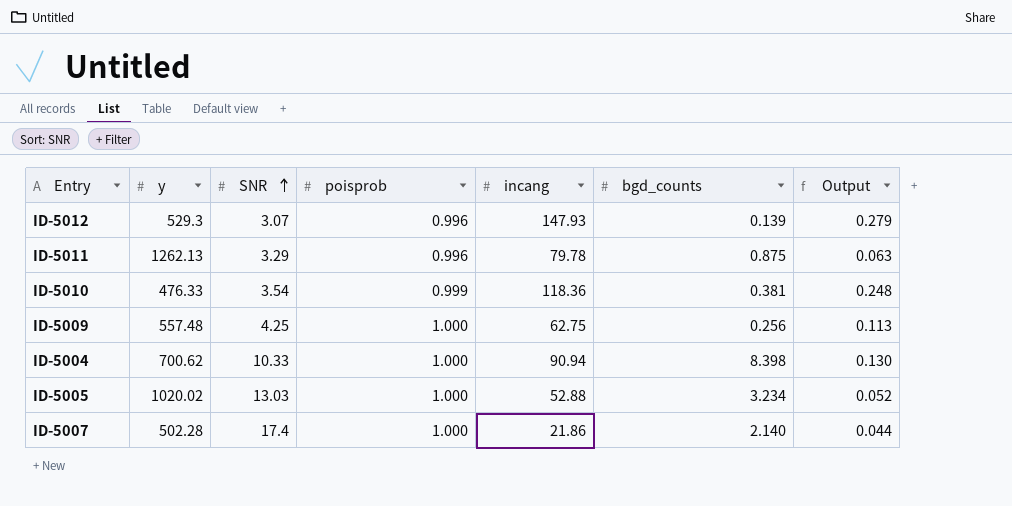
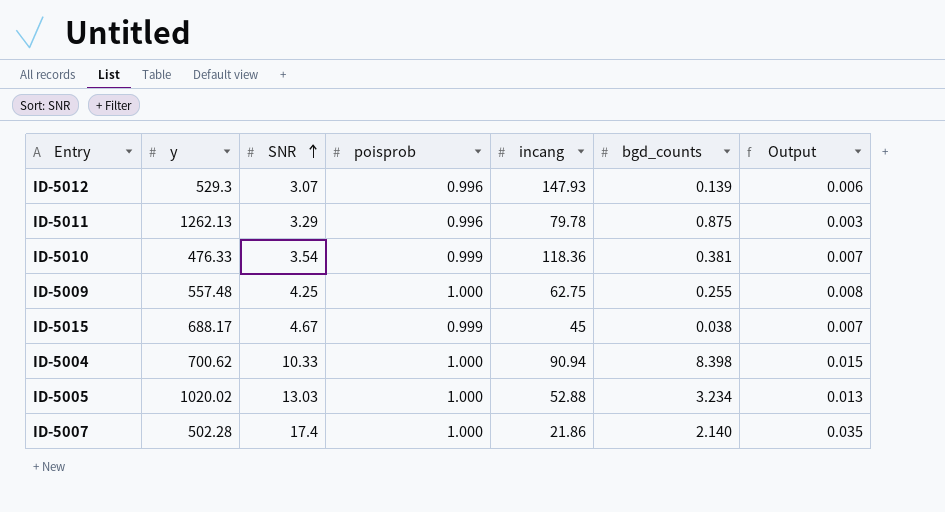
column Output | formula: [incang] / [y] -> [SNR] / [y]
ID-5009 | bgd_counts: 0.256 -> 0.255
row ID-5015: none -> 688.17 | 4.67 | 0.999 | 45 | 0.038 | 0.007

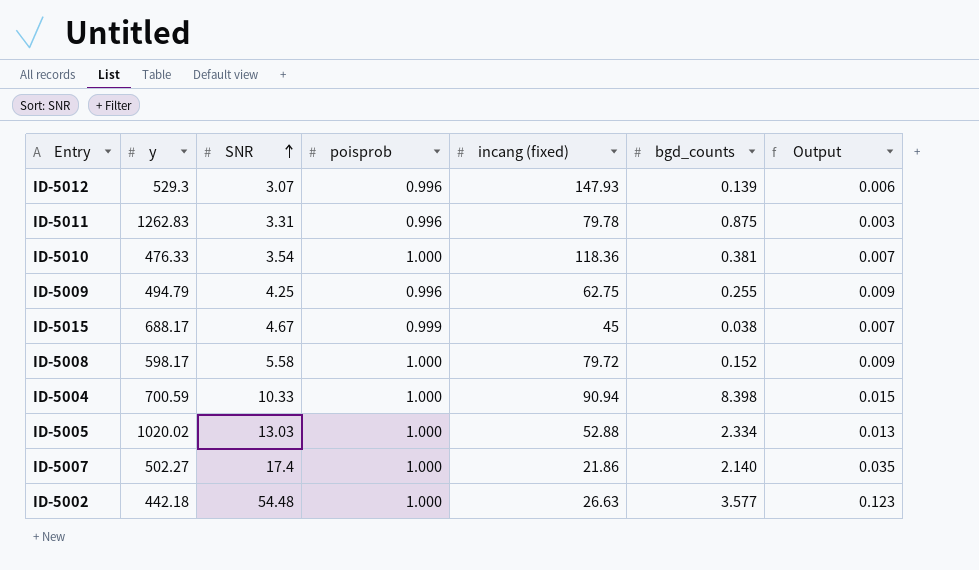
column name: incang -> incang (fixed)
ID-5011 | y: 1262.13 -> 1262.83
ID-5011 | SNR: 3.29 -> 3.31
ID-5010 | poisprob: 0.999 -> 1.000
ID-5009 | y: 557.48 -> 494.79
ID-5009 | poisprob: 1.000 -> 0.996
ID-5009 | Output: 0.008 -> 0.009
row ID-5008: none -> 598.17 | 5.58 | 1.000 | 79.72 | 0.152 | 0.009
ID-5004 | y: 700.62 -> 700.59
ID-5005 | bgd_counts: 3.234 -> 2.334
ID-5007 | y: 502.28 -> 502.27
row ID-5002: none -> 442.18 | 54.48 | 1.000 | 26.63 | 3.577 | 0.123

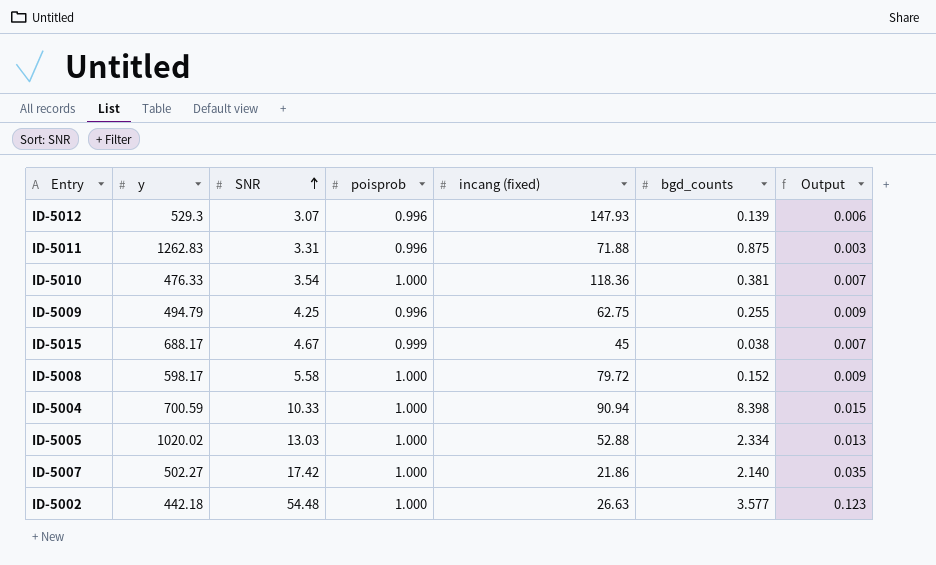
ID-5011 | incang (fixed): 79.78 -> 71.88
ID-5007 | SNR: 17.4 -> 17.42

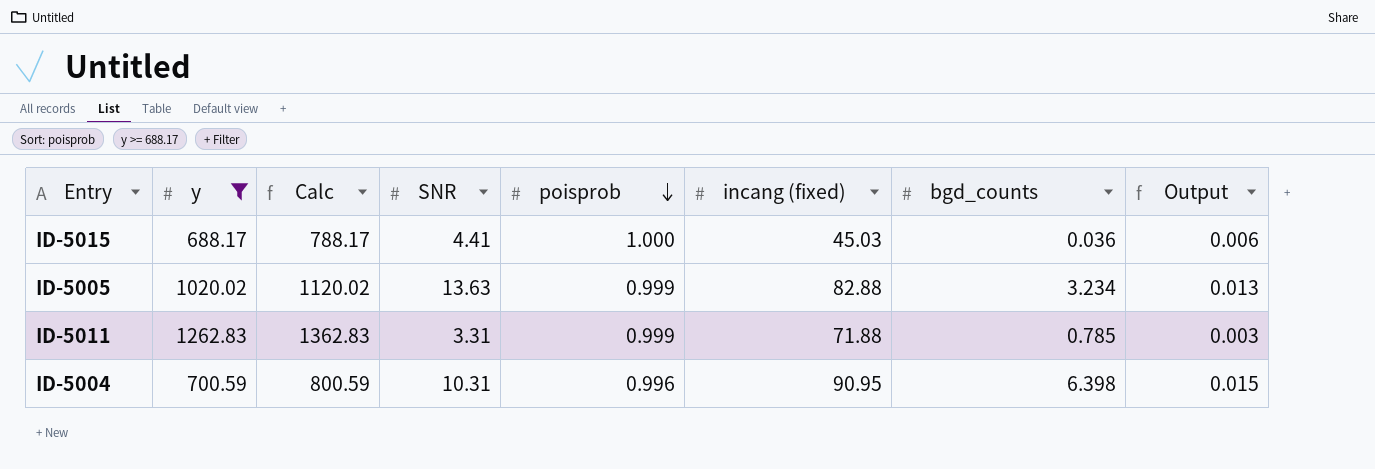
filter: none -> y >= 688.17
row order: SNR ascending -> poisprob descending
column Calc | formula: none -> [y] + 100
ID-5015 | SNR: 4.67 -> 4.41
ID-5015 | poisprob: 0.999 -> 1.000
ID-5015 | incang (fixed): 45 -> 45.03
ID-5015 | bgd_counts: 0.038 -> 0.036
ID-5015 | Output: 0.007 -> 0.006
ID-5005 | SNR: 13.03 -> 13.63
ID-5005 | poisprob: 1.000 -> 0.999
ID-5005 | incang (fixed): 52.88 -> 82.88
ID-5005 | bgd_counts: 2.334 -> 3.234
ID-5011 | poisprob: 0.996 -> 0.999
ID-5011 | bgd_counts: 0.875 -> 0.785
ID-5004 | SNR: 10.33 -> 10.31
ID-5004 | poisprob: 1.000 -> 0.996
ID-5004 | incang (fixed): 90.94 -> 90.95
ID-5004 | bgd_counts: 8.398 -> 6.398

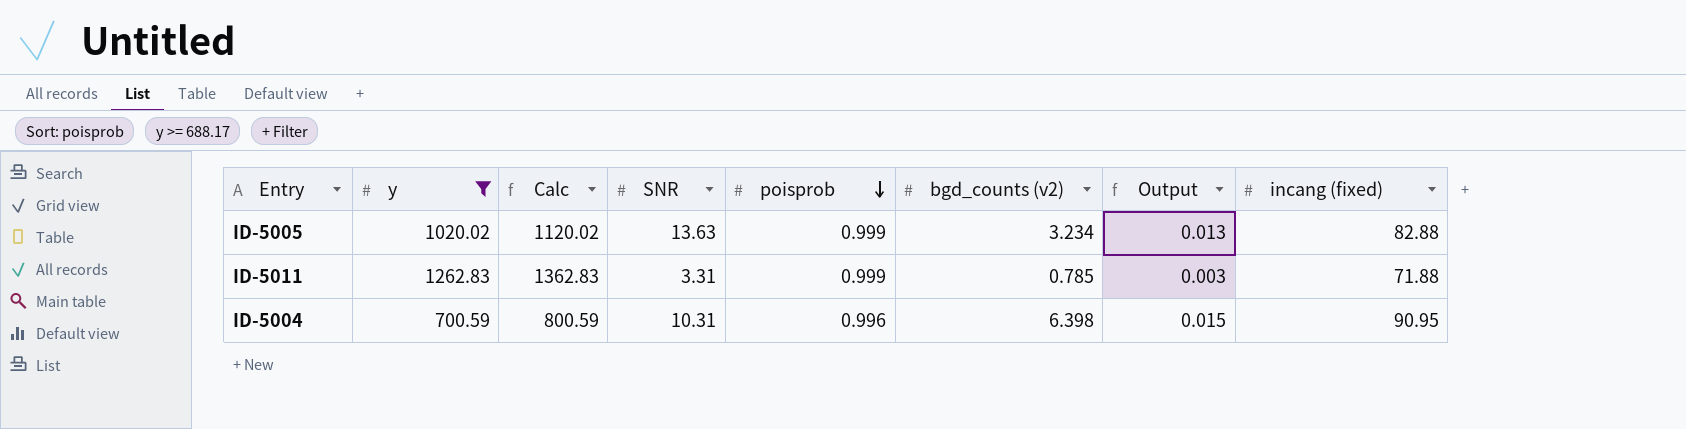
column name: bgd_counts -> bgd_counts (v2)
column incang (fixed) | position: 6 -> 8
row ID-5015: 688.17 | 788.17 | 4.41 | 1.000 | 45.03 | 0.036 | 0.006 -> none

